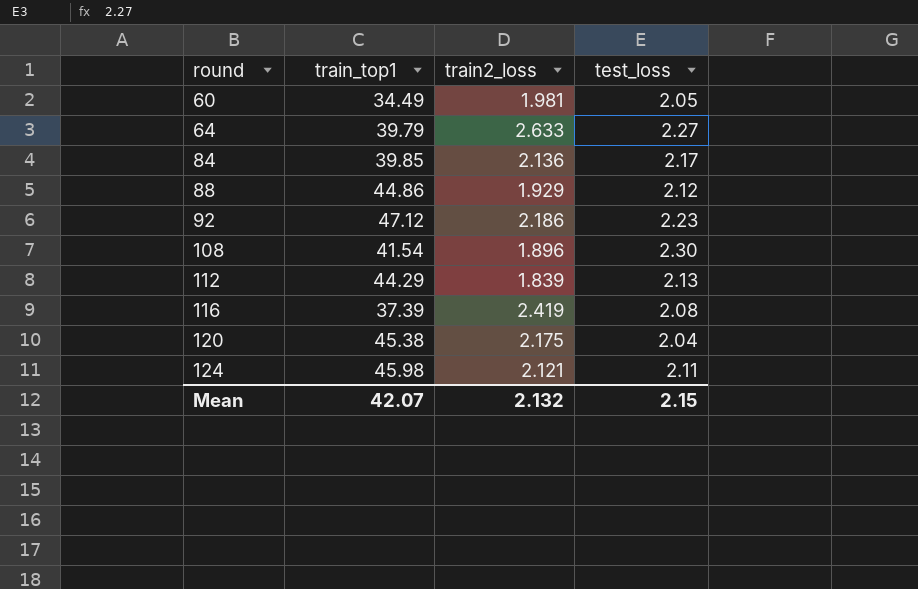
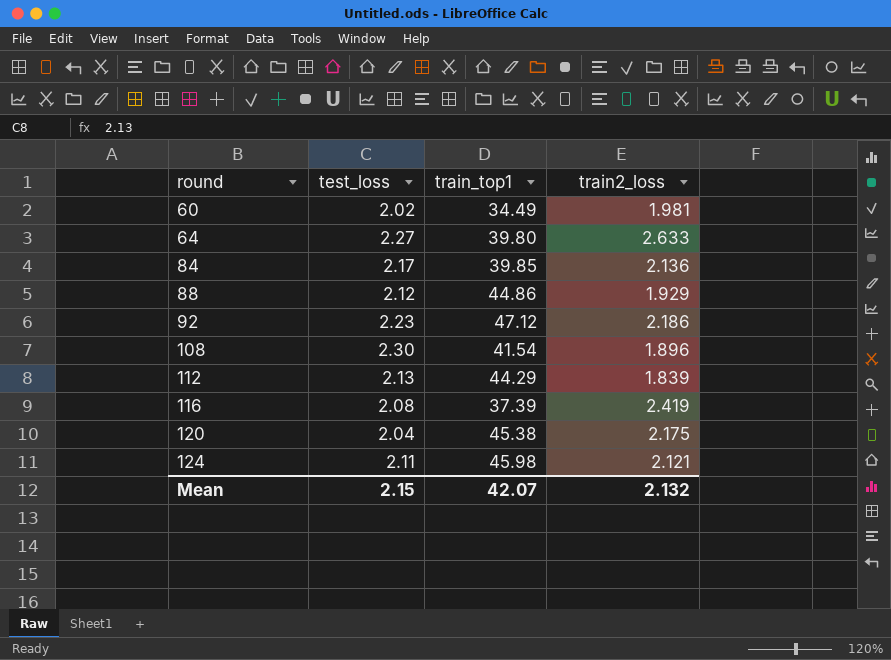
column test_loss | position: 4 -> 2
60 | test_loss: 2.05 -> 2.02
64 | train_top1: 39.79 -> 39.80

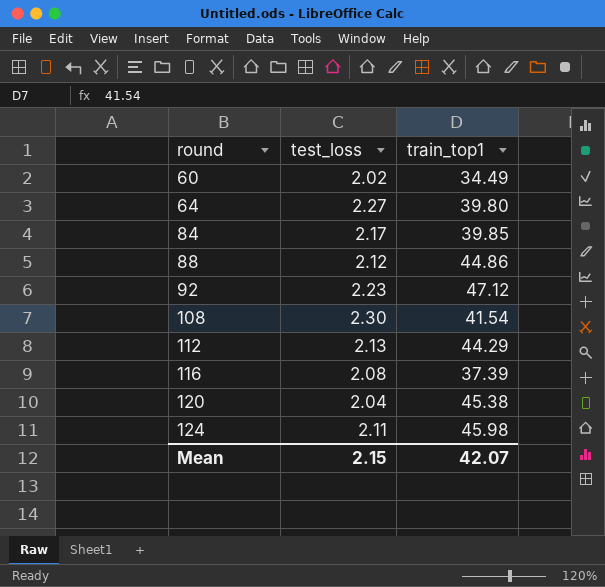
column train2_loss | position: 4 -> none

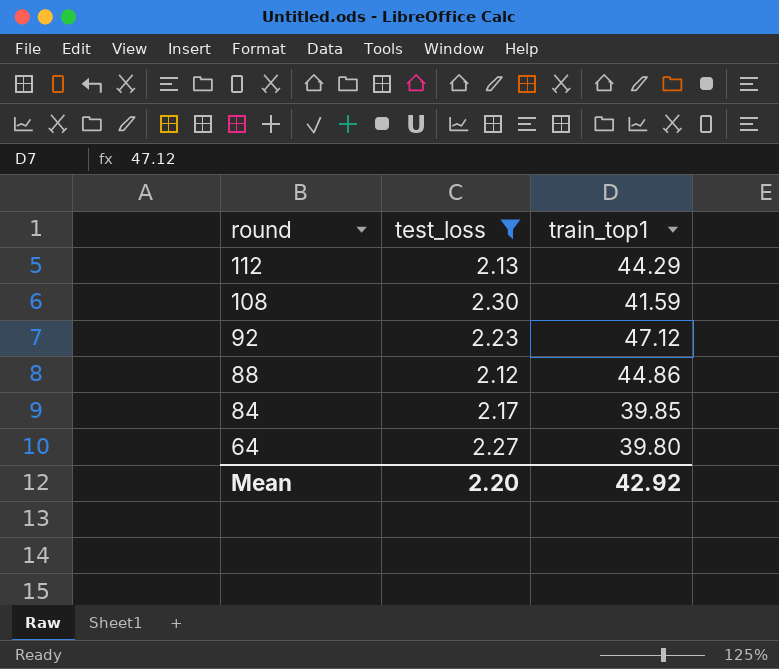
filter: none -> test_loss >= 2.12
row order: round ascending -> round descending
108 | train_top1: 41.54 -> 41.59
Mean | test_loss: 2.15 -> 2.20
Mean | train_top1: 42.07 -> 42.92

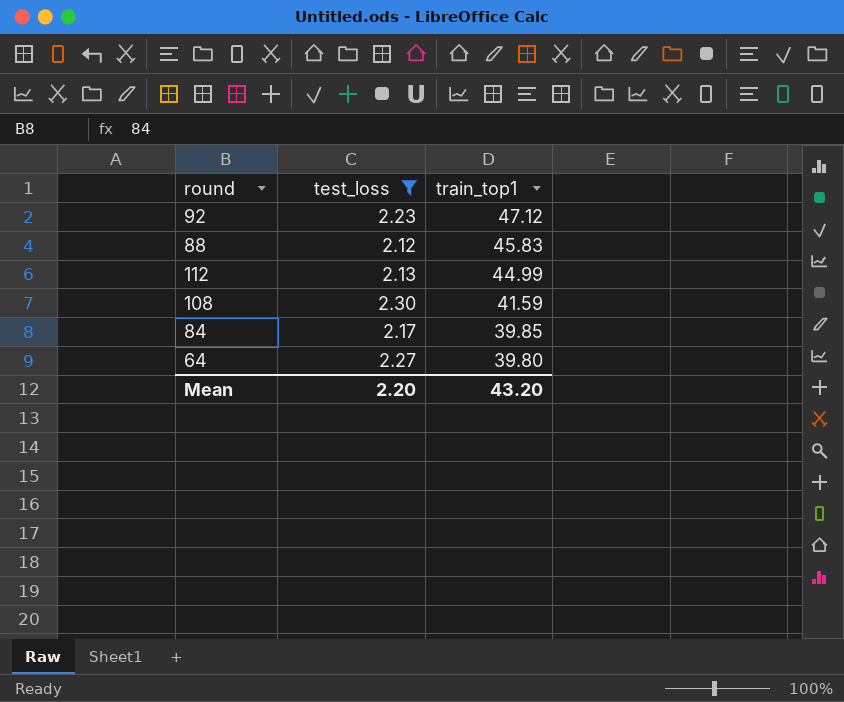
row order: round descending -> train_top1 descending
88 | train_top1: 44.86 -> 45.83
112 | train_top1: 44.29 -> 44.99
Mean | train_top1: 42.92 -> 43.20

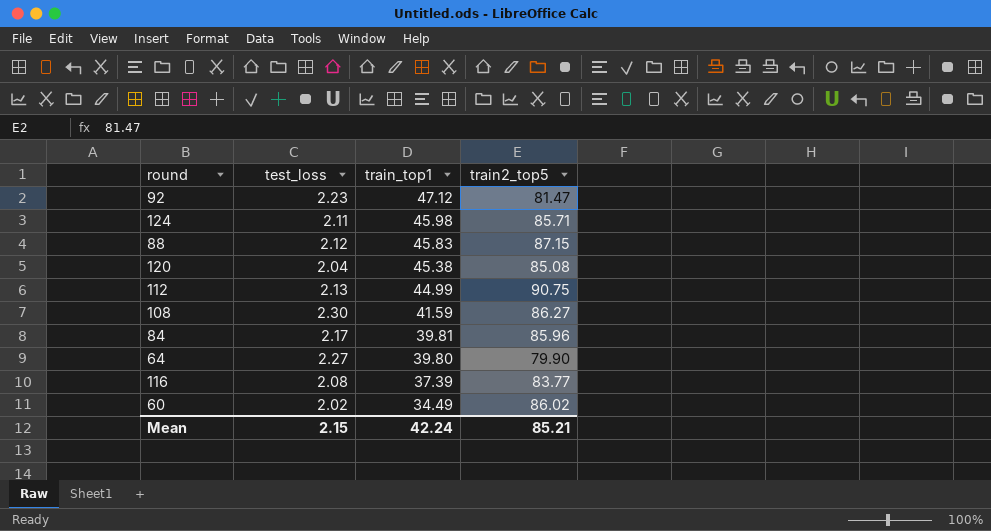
filter: test_loss >= 2.12 -> none
column train2_top5 | position: none -> 4
84 | train_top1: 39.85 -> 39.81
Mean | test_loss: 2.20 -> 2.15
Mean | train_top1: 43.20 -> 42.24

